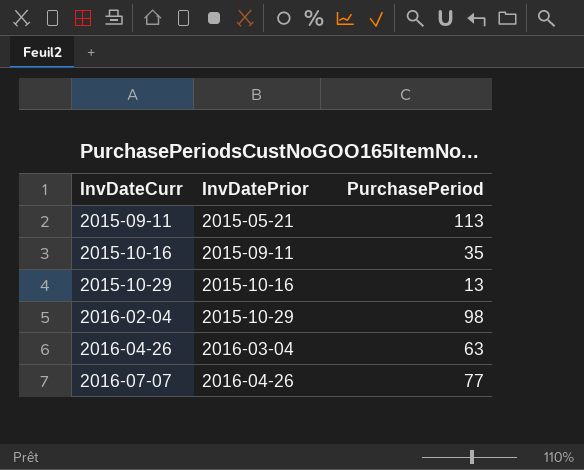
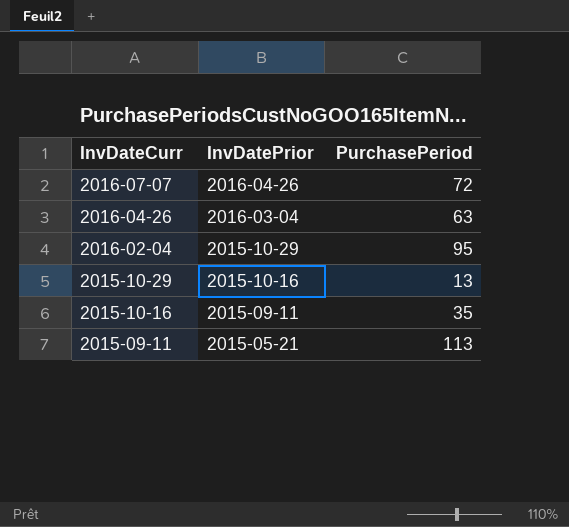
row order: InvDateCurr ascending -> InvDateCurr descending
2016-07-07 | PurchasePeriod: 77 -> 72
2016-02-04 | PurchasePeriod: 98 -> 95

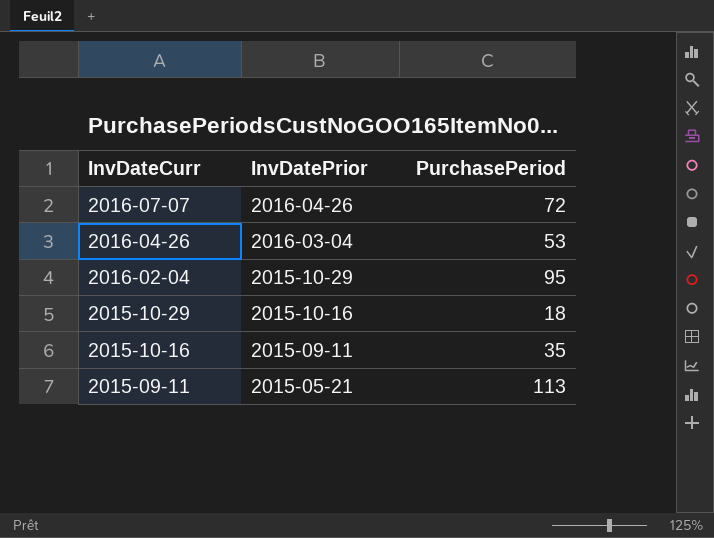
2016-04-26 | PurchasePeriod: 63 -> 53
2015-10-29 | PurchasePeriod: 13 -> 18

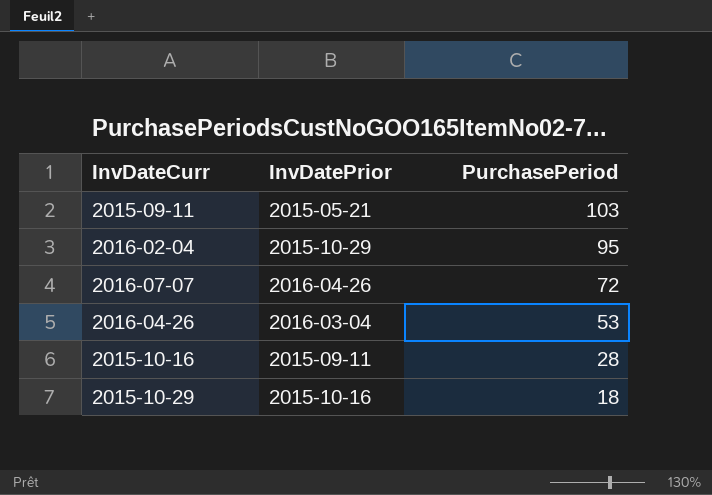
row order: InvDateCurr descending -> PurchasePeriod descending
2015-09-11 | PurchasePeriod: 113 -> 103
2015-10-16 | PurchasePeriod: 35 -> 28

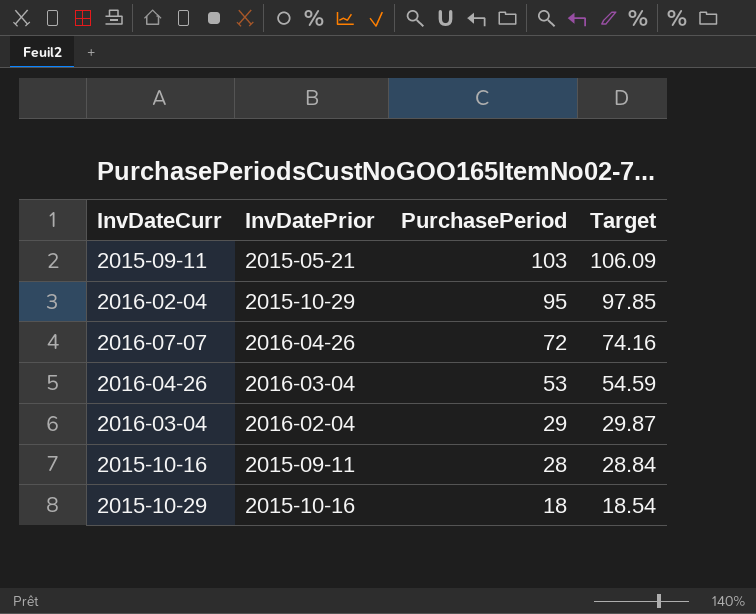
column Target | formula: none -> [PurchasePeriod] * 1.03
row 2016-03-04: none -> 2016-02-04 | 29 | 29.87

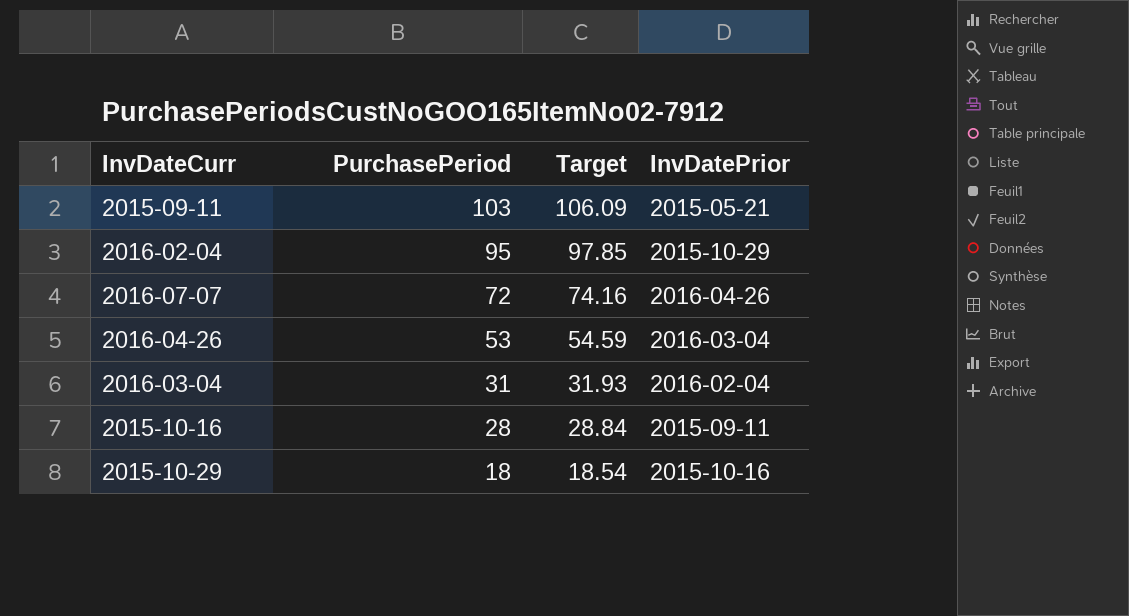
column InvDatePrior | position: 2 -> 4
2016-03-04 | PurchasePeriod: 29 -> 31
2016-03-04 | Target: 29.87 -> 31.93

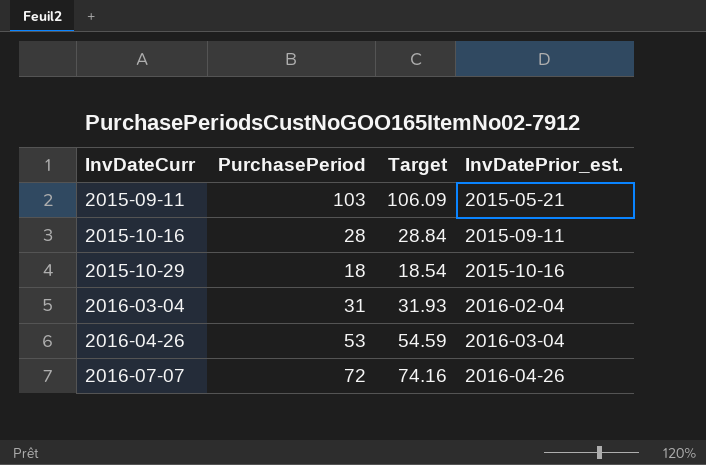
row order: PurchasePeriod descending -> InvDateCurr ascending
column name: InvDatePrior -> InvDatePrior_est.
row 2016-02-04: 95 | 97.85 | 2015-10-29 -> none

